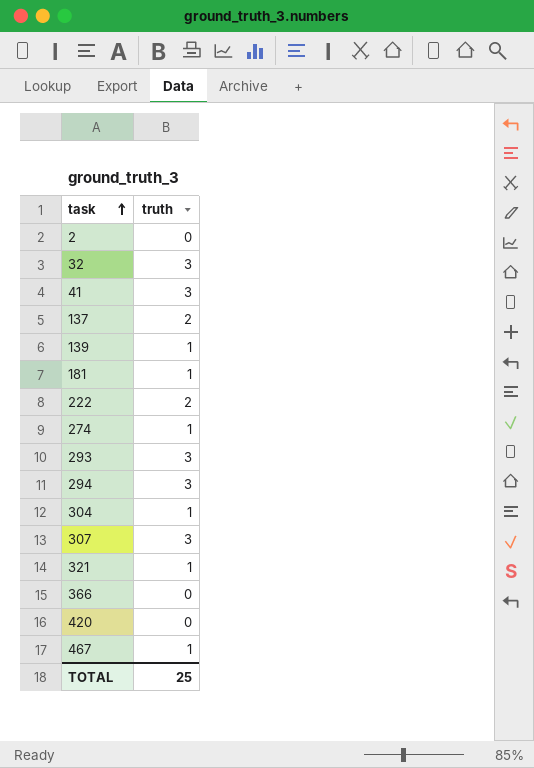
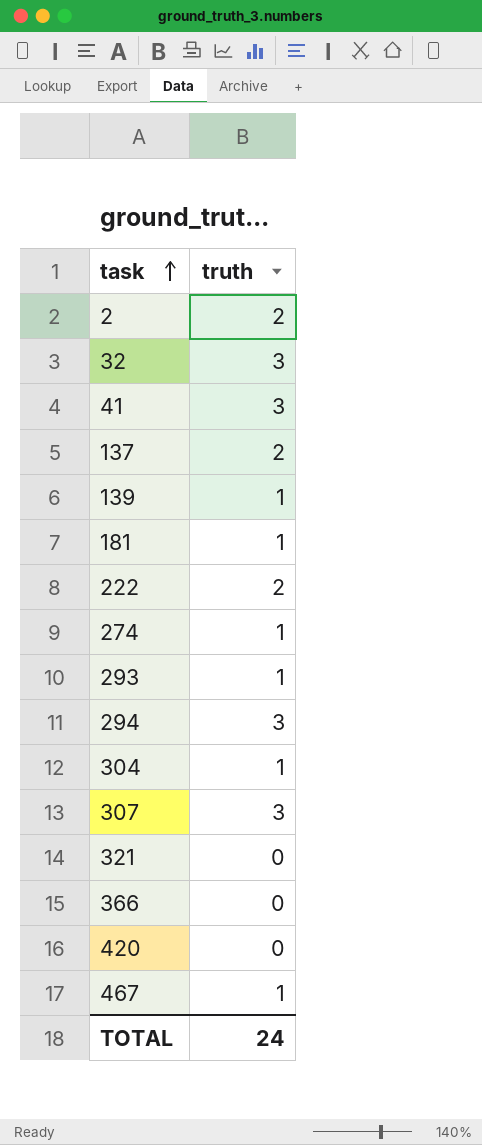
2 | truth: 0 -> 2
293 | truth: 3 -> 1
321 | truth: 1 -> 0
TOTAL | truth: 25 -> 24

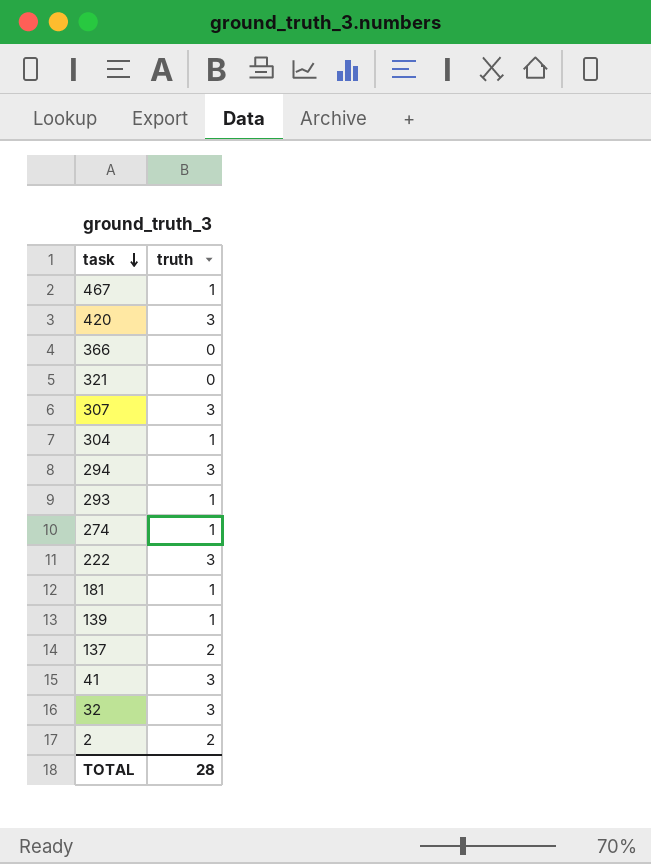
row order: task ascending -> task descending
420 | truth: 0 -> 3
222 | truth: 2 -> 3
TOTAL | truth: 24 -> 28

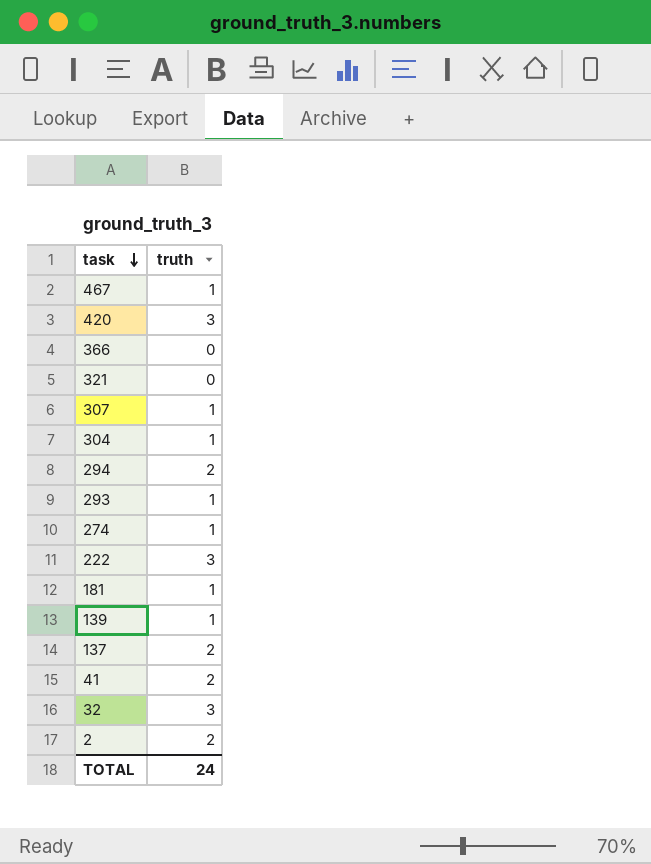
307 | truth: 3 -> 1
294 | truth: 3 -> 2
41 | truth: 3 -> 2
TOTAL | truth: 28 -> 24

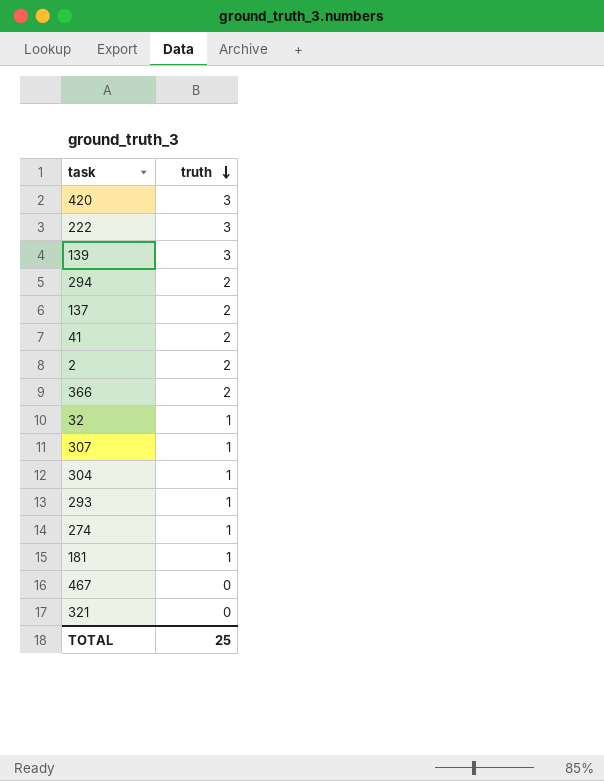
row order: task descending -> truth descending
139 | truth: 1 -> 3
366 | truth: 0 -> 2
32 | truth: 3 -> 1
467 | truth: 1 -> 0
TOTAL | truth: 24 -> 25

